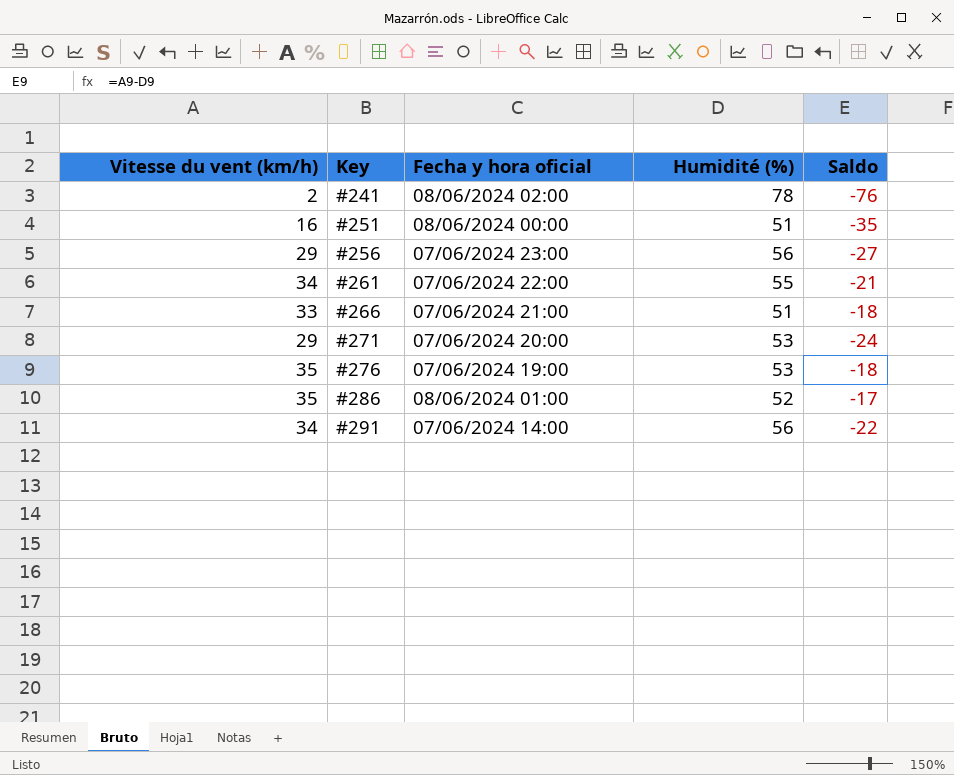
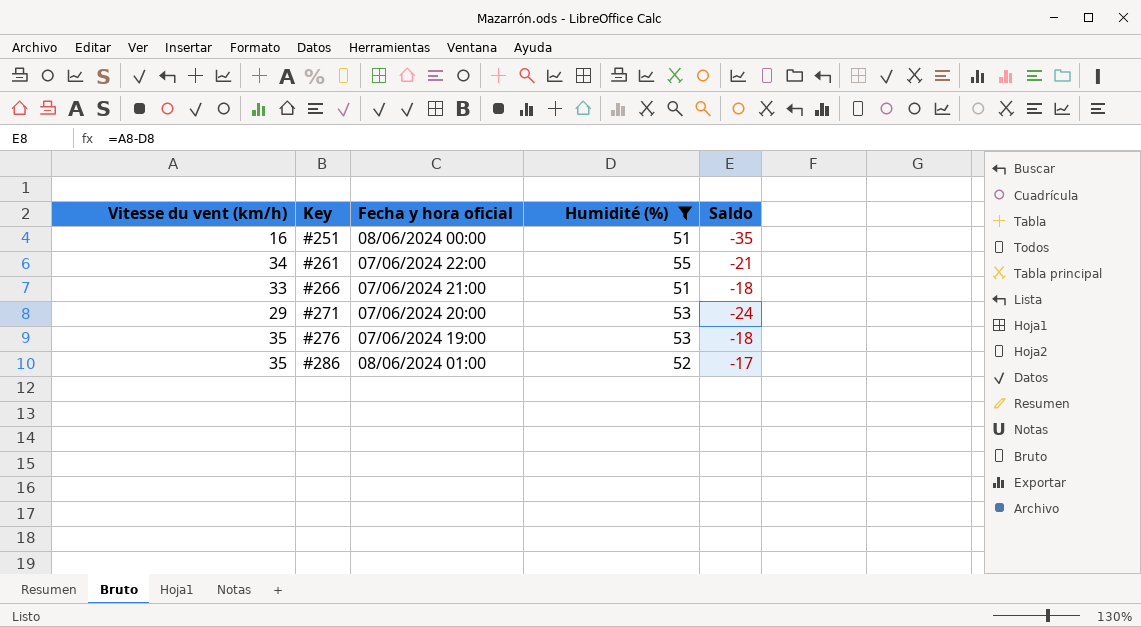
filter: none -> Humidité (%) <= 55

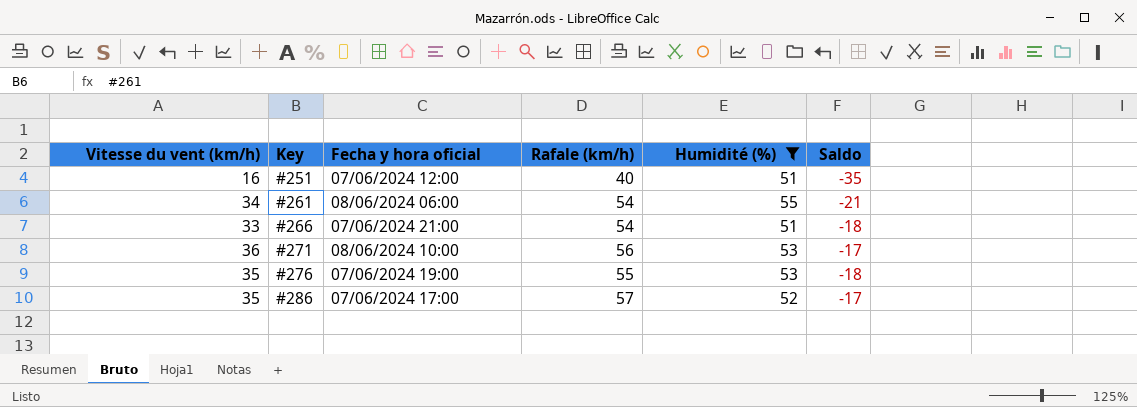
column Rafale (km/h) | position: none -> 4
#251 | Fecha y hora oficial: 08/06/2024 00:00 -> 07/06/2024 12:00
#261 | Fecha y hora oficial: 07/06/2024 22:00 -> 08/06/2024 06:00
#271 | Vitesse du vent (km/h): 29 -> 36
#271 | Fecha y hora oficial: 07/06/2024 20:00 -> 08/06/2024 10:00
#271 | Saldo: -24 -> -17
#286 | Fecha y hora oficial: 08/06/2024 01:00 -> 07/06/2024 17:00

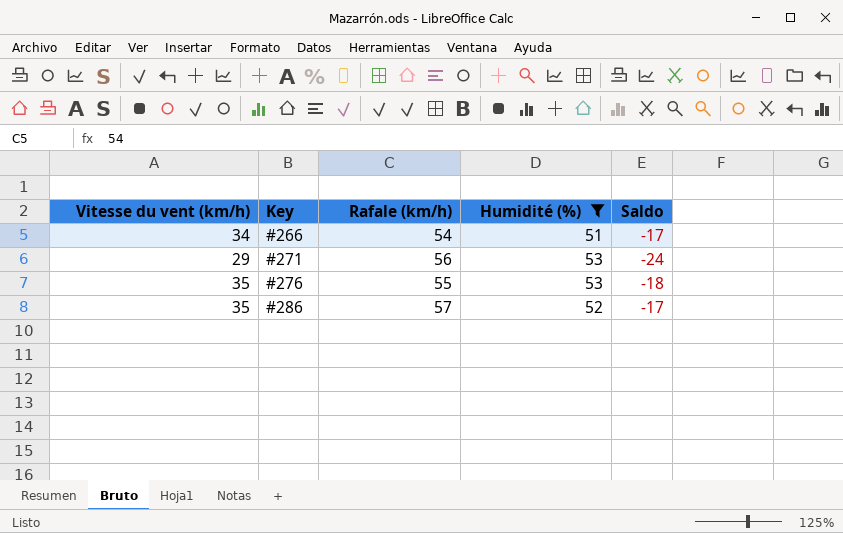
column Fecha y hora oficial | position: 3 -> none
row #251: 16 | 07/06/2024 12:00 | 40 | 51 | -35 -> none
row #261: 34 | 08/06/2024 06:00 | 54 | 55 | -21 -> none
#266 | Vitesse du vent (km/h): 33 -> 34
#266 | Saldo: -18 -> -17
#271 | Vitesse du vent (km/h): 36 -> 29
#271 | Saldo: -17 -> -24

